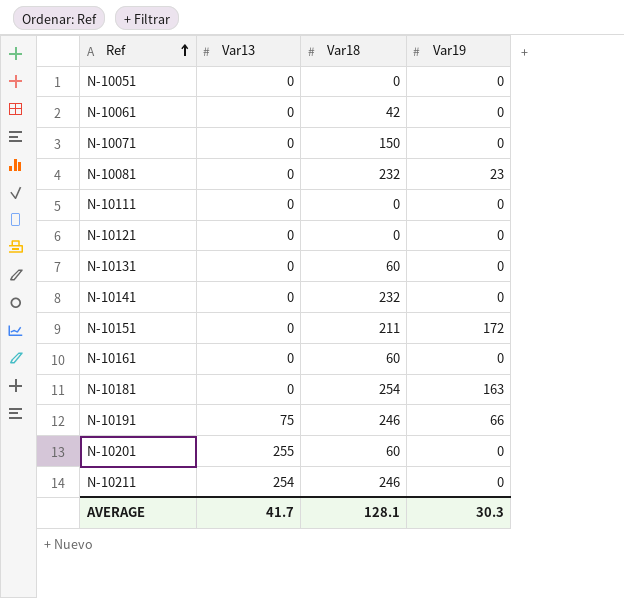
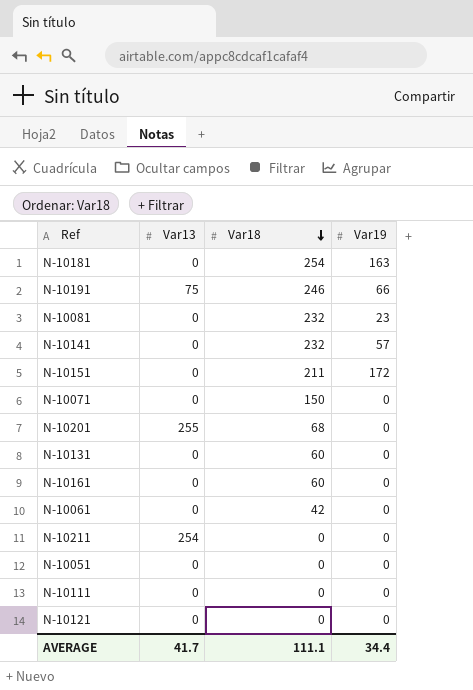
row order: Ref ascending -> Var18 descending
N-10141 | Var19: 0 -> 57
N-10201 | Var18: 60 -> 68
N-10211 | Var18: 246 -> 0
AVERAGE | Var18: 128.1 -> 111.1
AVERAGE | Var19: 30.3 -> 34.4

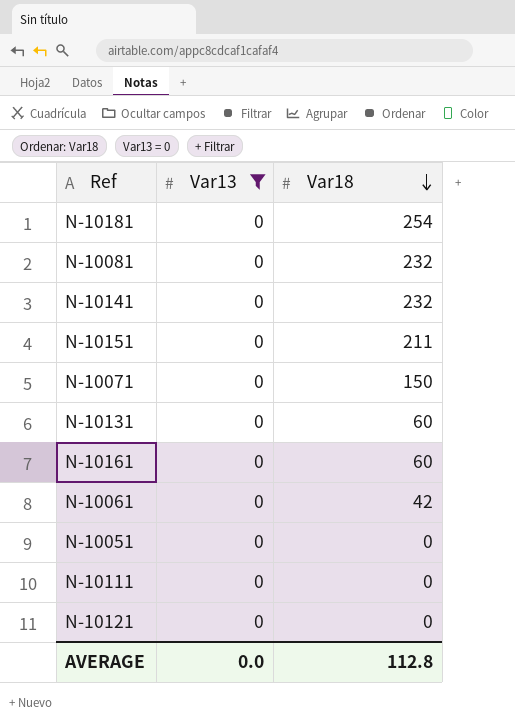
filter: none -> Var13 = 0
column Var19 | position: 4 -> none
AVERAGE | Var13: 41.7 -> 0.0
AVERAGE | Var18: 111.1 -> 112.8

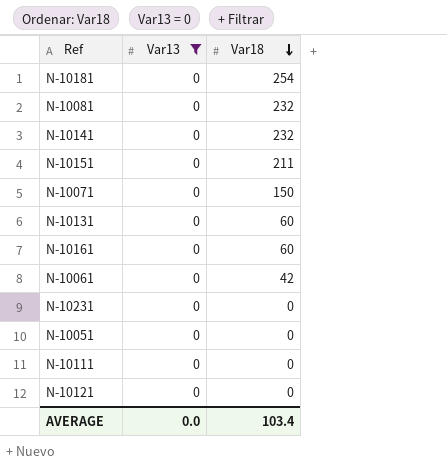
row N-10231: none -> 0 | 0
AVERAGE | Var18: 112.8 -> 103.4

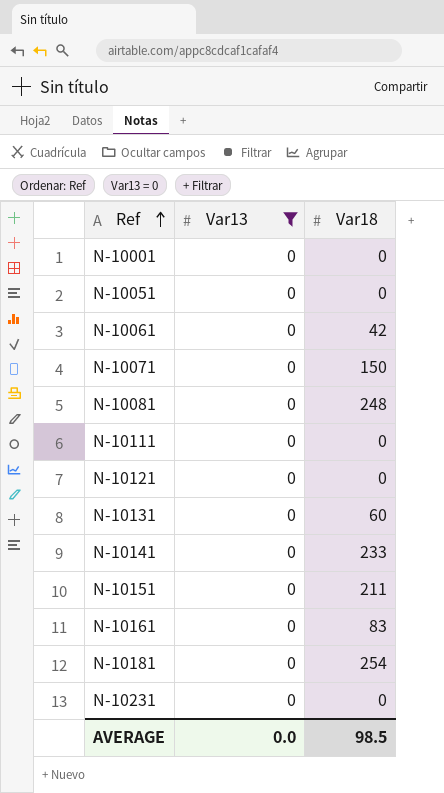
row order: Var18 descending -> Ref ascending
row N-10001: none -> 0 | 0
N-10081 | Var18: 232 -> 248
N-10141 | Var18: 232 -> 233
N-10161 | Var18: 60 -> 83
AVERAGE | Var18: 103.4 -> 98.5

